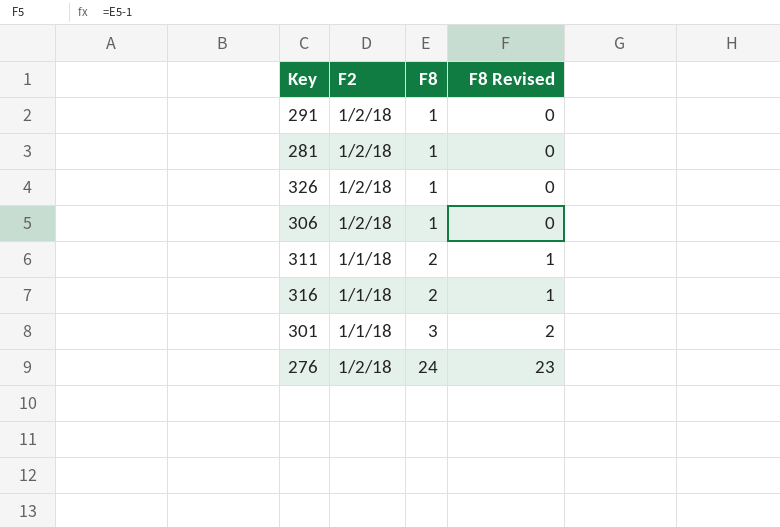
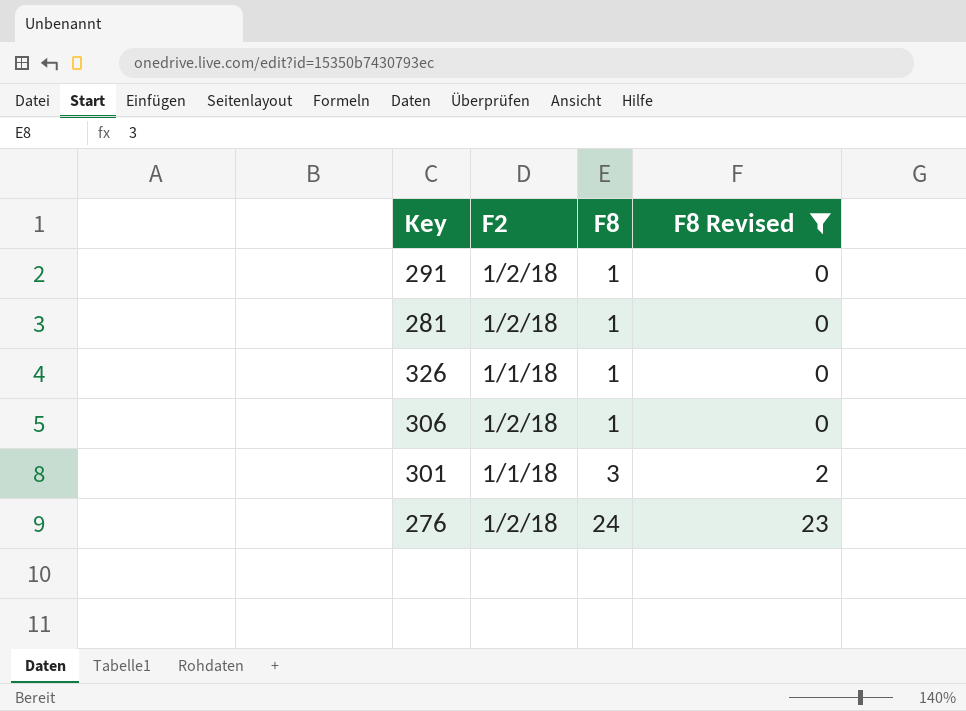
filter: none -> F8 Revised != 1
326 | F2: 1/2/18 -> 1/1/18

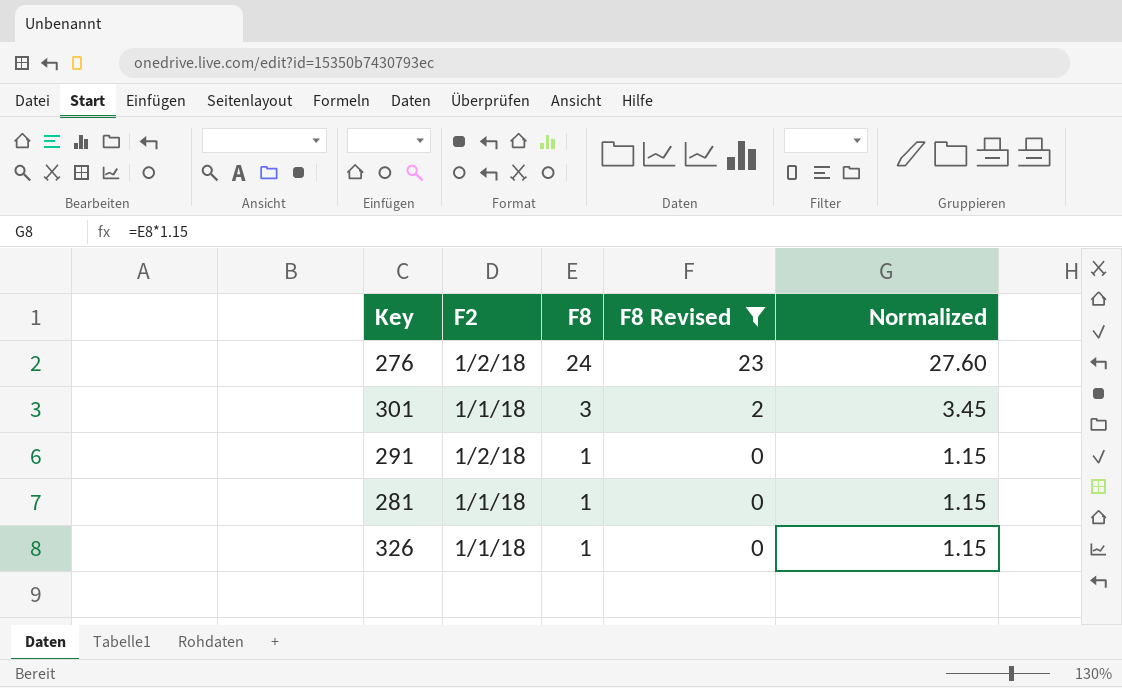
row order: F8 ascending -> F8 descending
column Normalized | formula: none -> [F8] * 1.15
row 306: 1/2/18 | 1 | 0 -> none
281 | F2: 1/2/18 -> 1/1/18

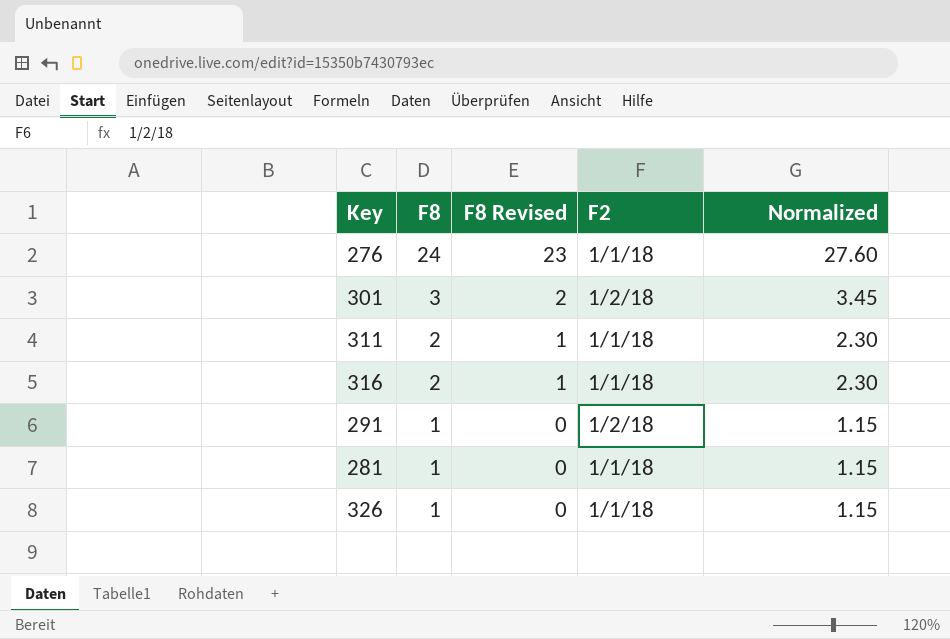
filter: F8 Revised != 1 -> none
column F2 | position: 2 -> 4
276 | F2: 1/2/18 -> 1/1/18
301 | F2: 1/1/18 -> 1/2/18

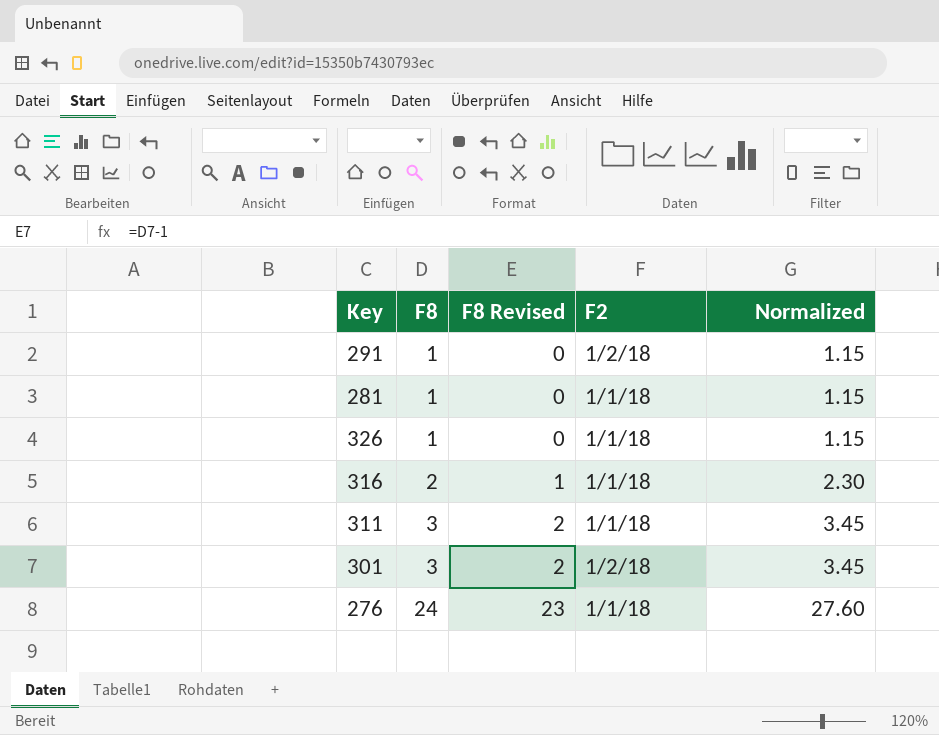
row order: F8 descending -> F8 ascending
311 | F8: 2 -> 3
311 | F8 Revised: 1 -> 2
311 | Normalized: 2.30 -> 3.45

